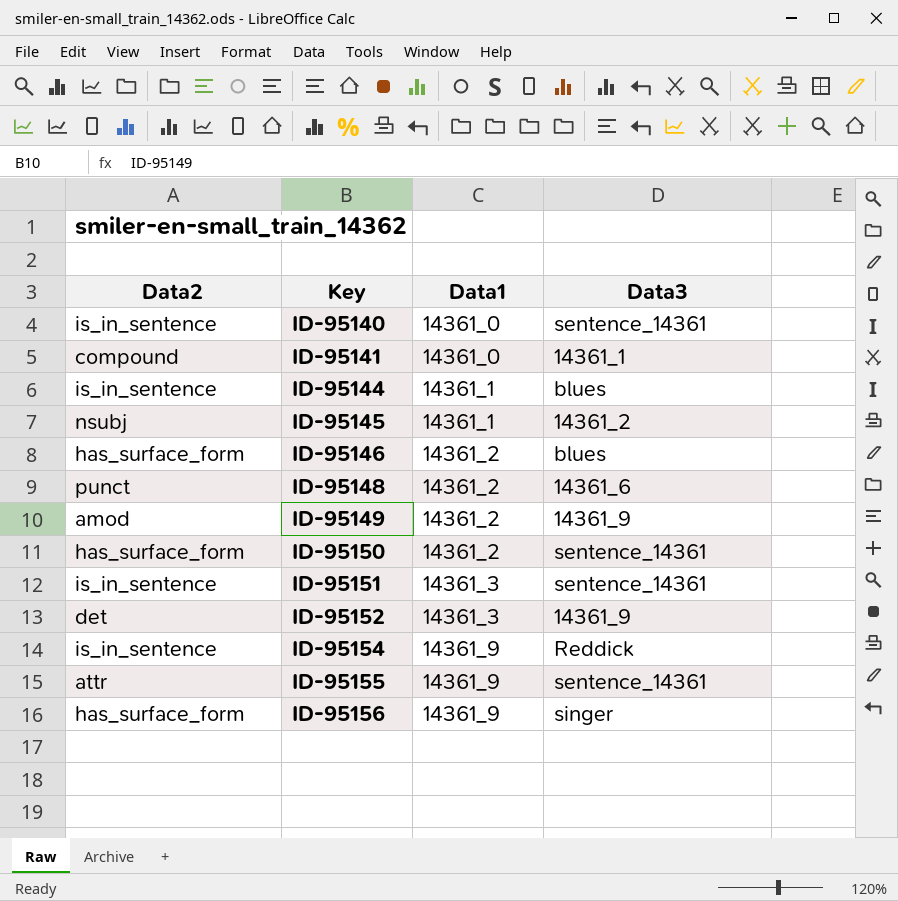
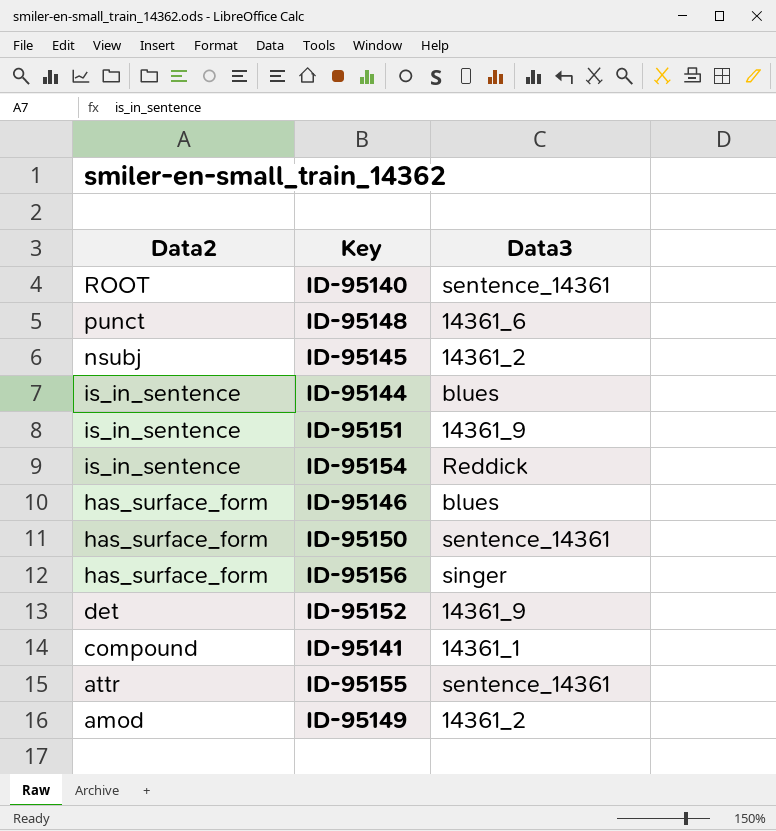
row order: Key ascending -> Data2 descending
column Data1 | position: 3 -> none
ID-95140 | Data2: is_in_sentence -> ROOT
ID-95151 | Data3: sentence_14361 -> 14361_9
ID-95149 | Data3: 14361_9 -> 14361_2

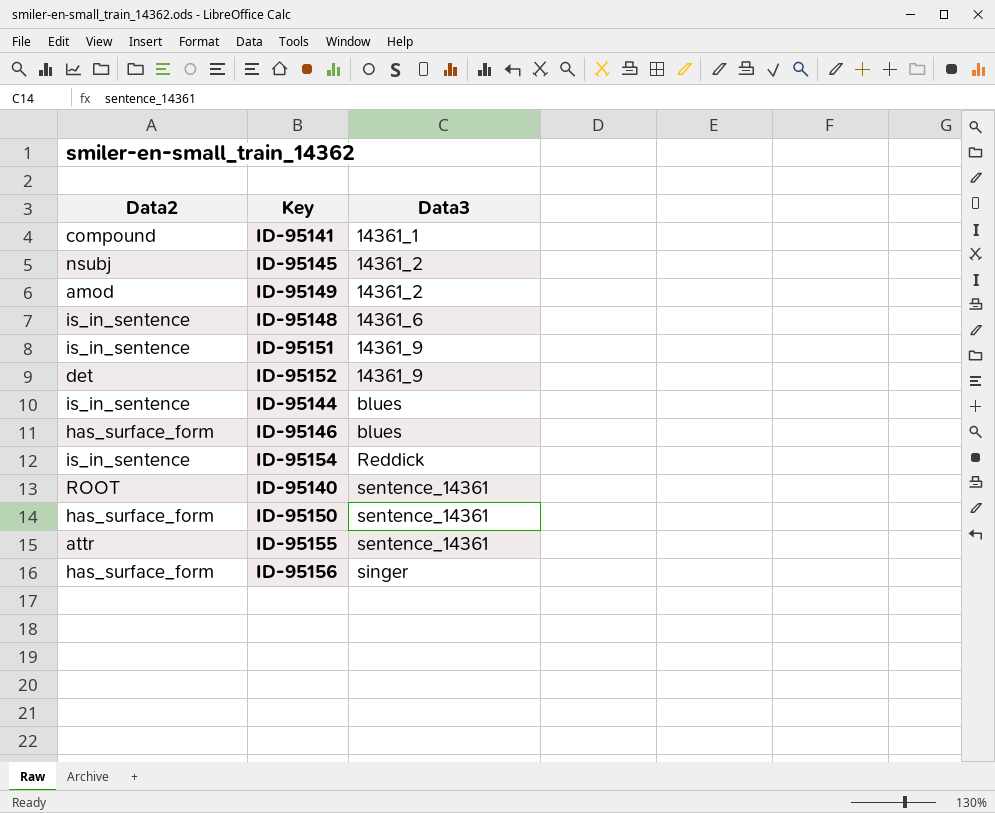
row order: Data2 descending -> Data3 ascending
ID-95148 | Data2: punct -> is_in_sentence

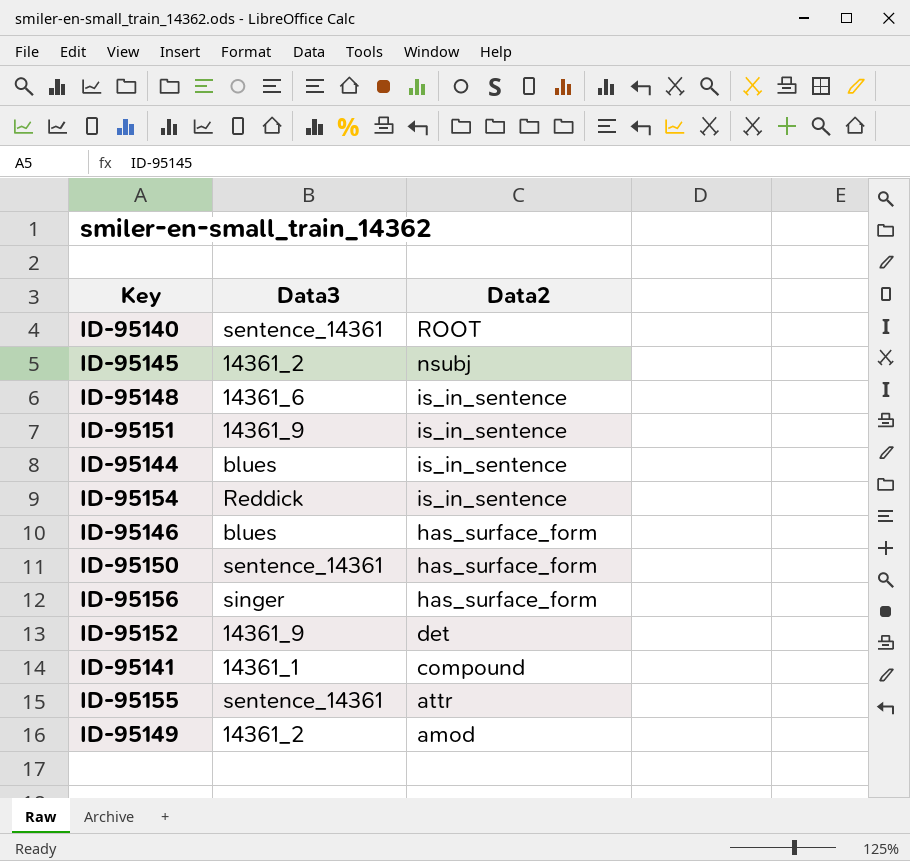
row order: Data3 ascending -> Data2 descending
column Data2 | position: 1 -> 3

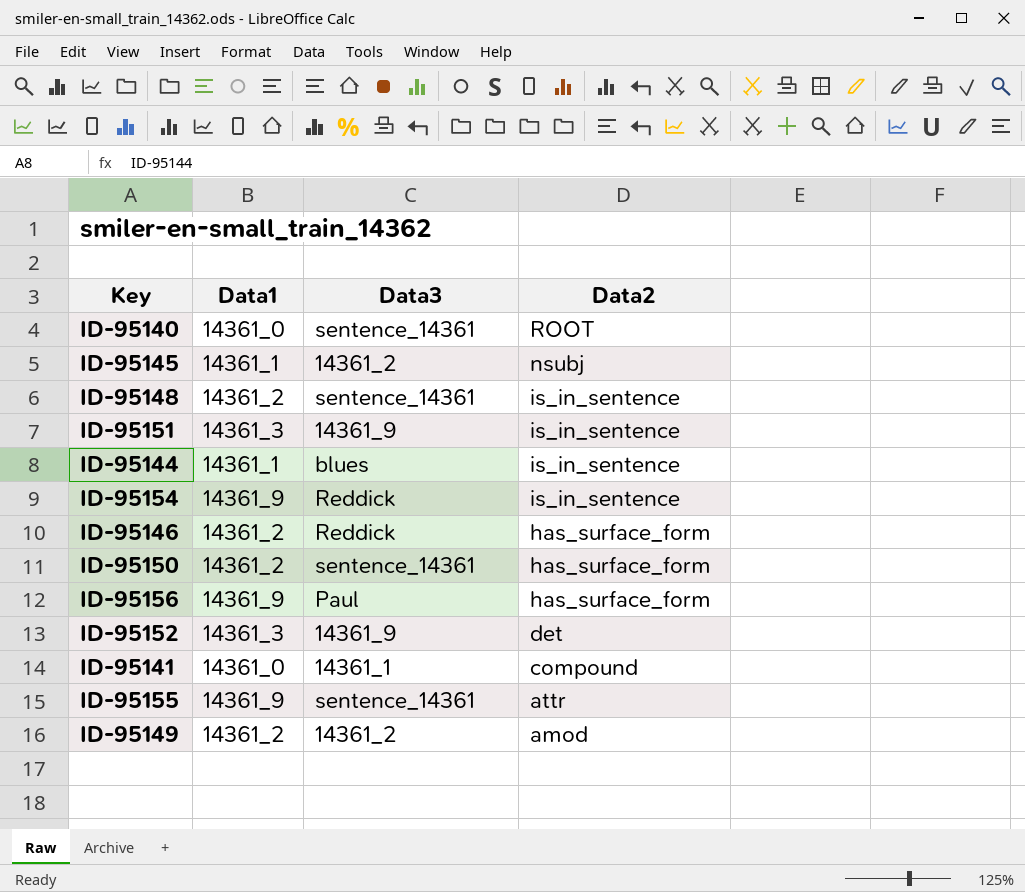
column Data1 | position: none -> 2
ID-95148 | Data3: 14361_6 -> sentence_14361
ID-95146 | Data3: blues -> Reddick
ID-95156 | Data3: singer -> Paul

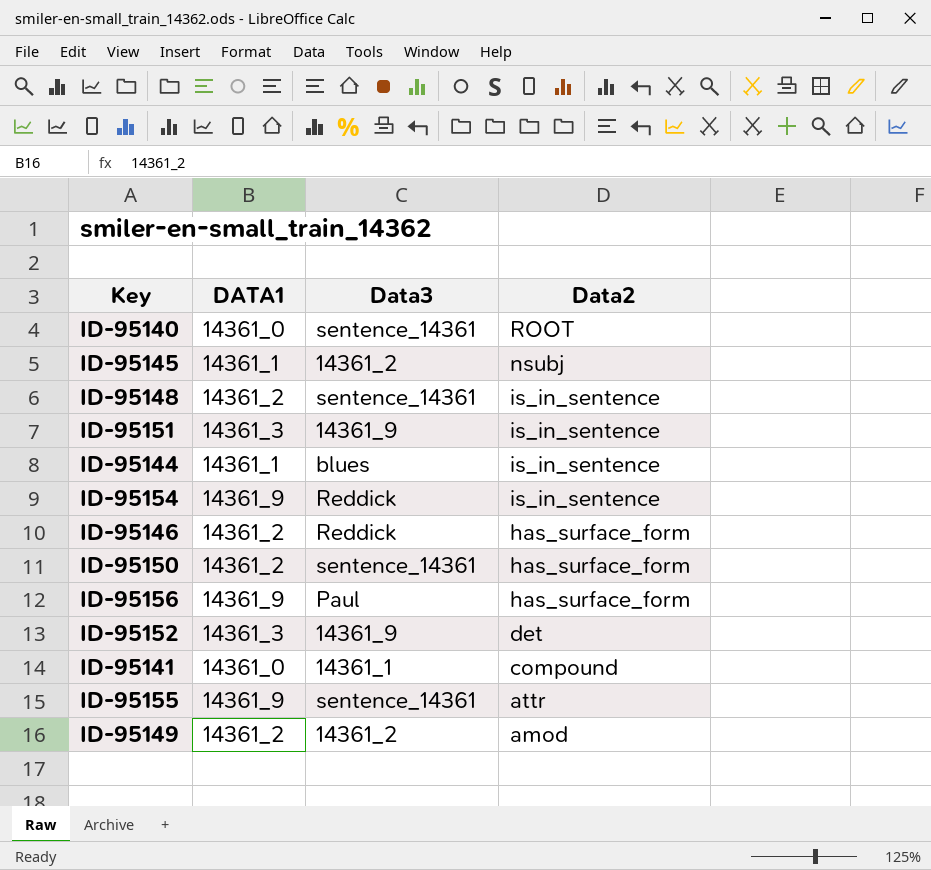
column name: Data1 -> DATA1

